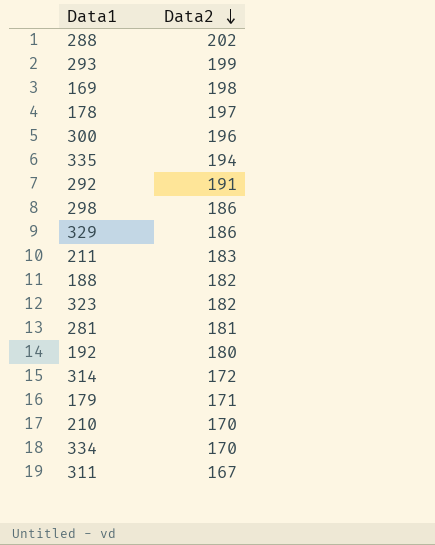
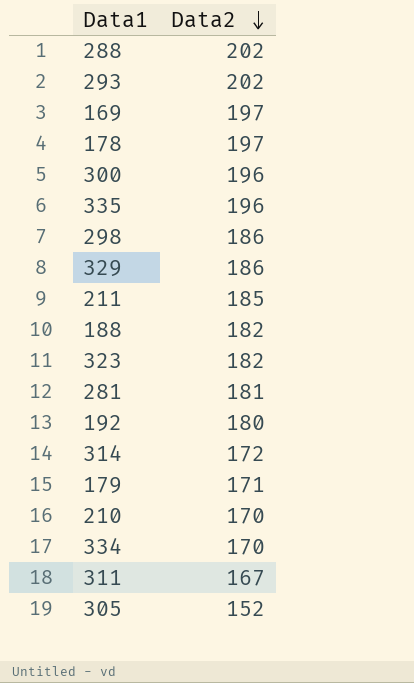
row 292: 191 -> none
293 | Data2: 199 -> 202
169 | Data2: 198 -> 197
335 | Data2: 194 -> 196
211 | Data2: 183 -> 185
row 305: none -> 152

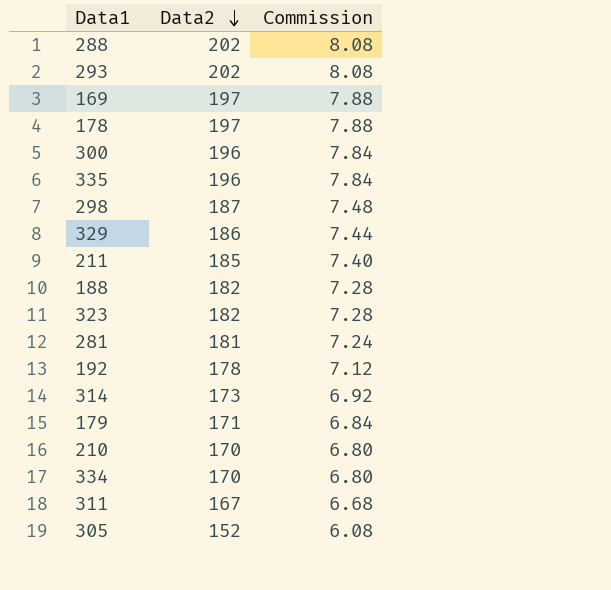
column Commission | formula: none -> [Data2] * 0.04
298 | Data2: 186 -> 187
192 | Data2: 180 -> 178
314 | Data2: 172 -> 173

